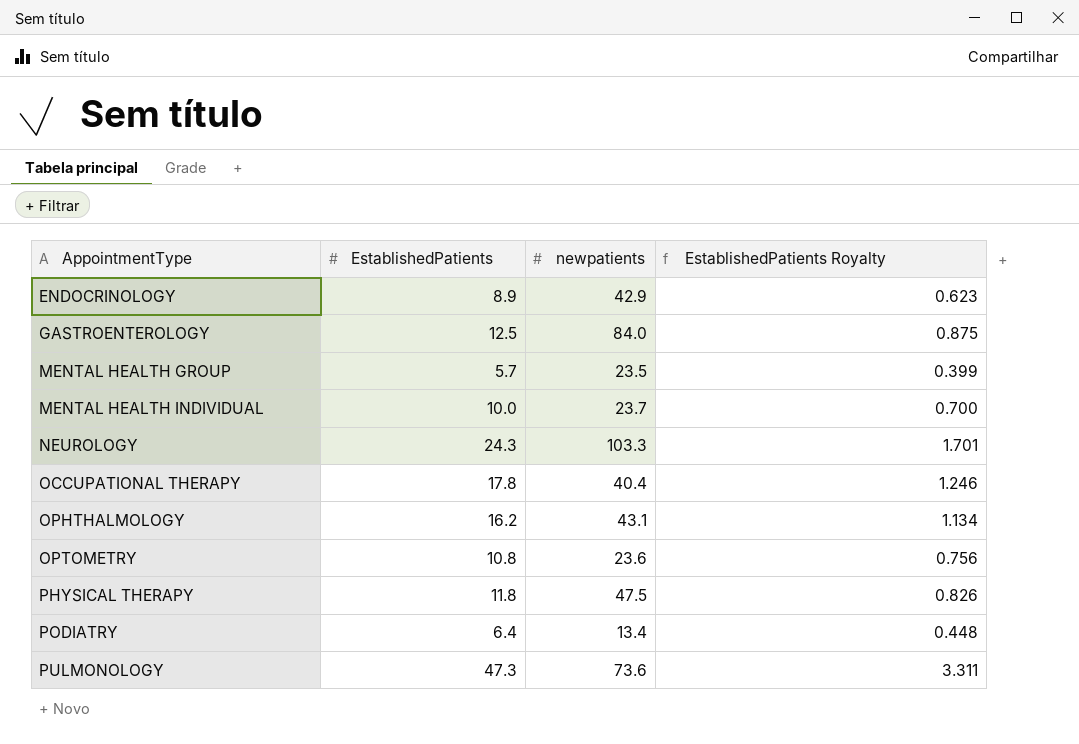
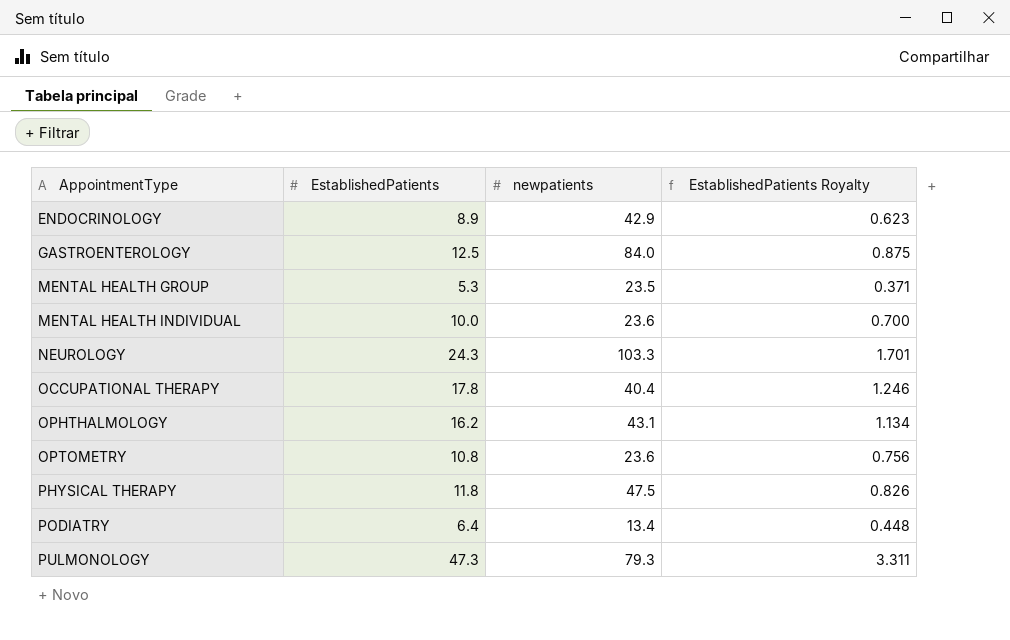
MENTAL HEALTH GROUP | EstablishedPatients: 5.7 -> 5.3
MENTAL HEALTH GROUP | EstablishedPatients Royalty: 0.399 -> 0.371
MENTAL HEALTH INDIVIDUAL | newpatients: 23.7 -> 23.6
PULMONOLOGY | newpatients: 73.6 -> 79.3

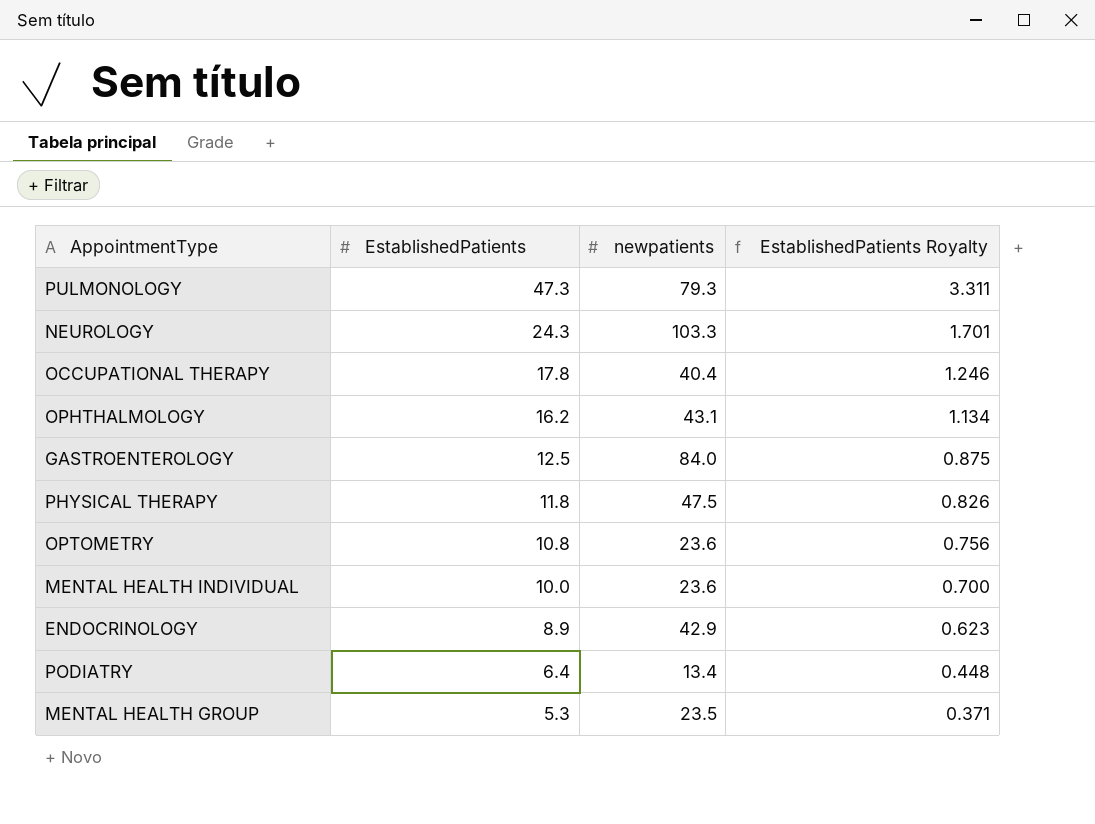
row order: AppointmentType ascending -> EstablishedPatients descending

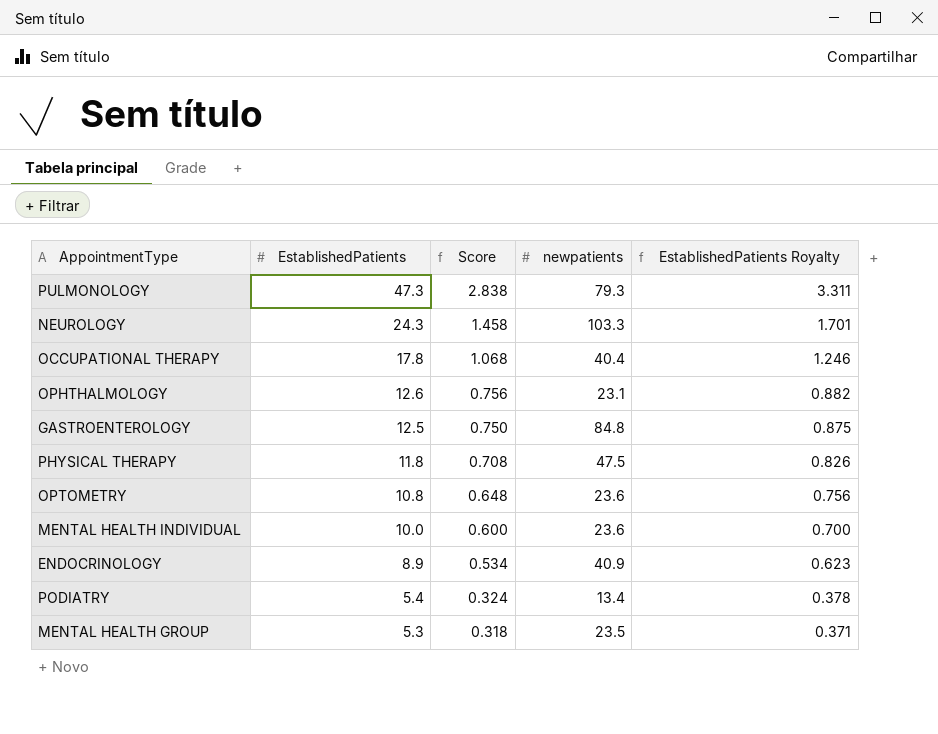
column Score | formula: none -> [EstablishedPatients] * 0.06
OPHTHALMOLOGY | EstablishedPatients: 16.2 -> 12.6
OPHTHALMOLOGY | newpatients: 43.1 -> 23.1
OPHTHALMOLOGY | EstablishedPatients Royalty: 1.134 -> 0.882
GASTROENTEROLOGY | newpatients: 84.0 -> 84.8
ENDOCRINOLOGY | newpatients: 42.9 -> 40.9
PODIATRY | EstablishedPatients: 6.4 -> 5.4
PODIATRY | EstablishedPatients Royalty: 0.448 -> 0.378

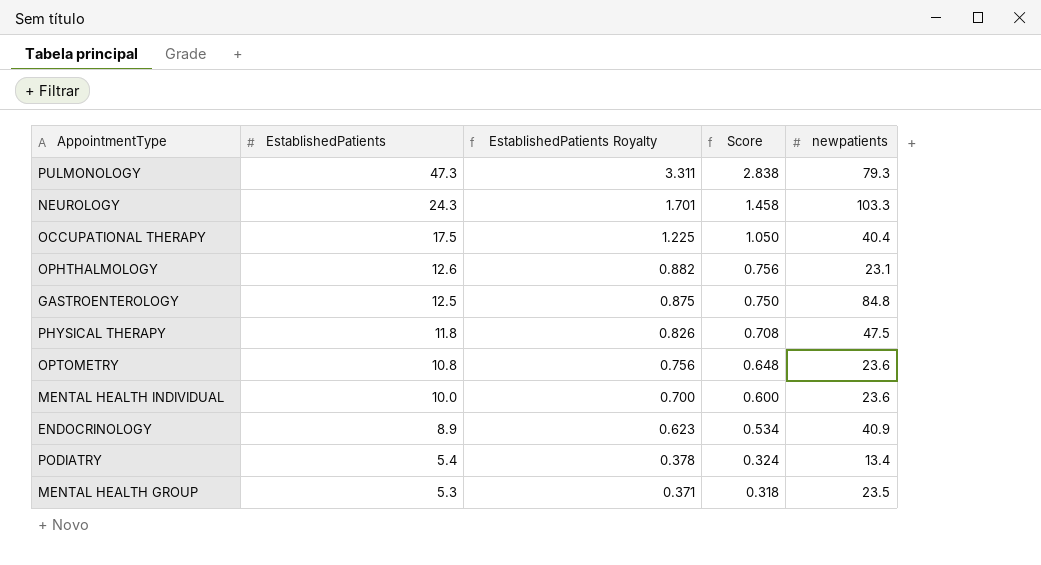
column EstablishedPatients Royalty | position: 5 -> 3
OCCUPATIONAL THERAPY | EstablishedPatients: 17.8 -> 17.5
OCCUPATIONAL THERAPY | EstablishedPatients Royalty: 1.246 -> 1.225
OCCUPATIONAL THERAPY | Score: 1.068 -> 1.050

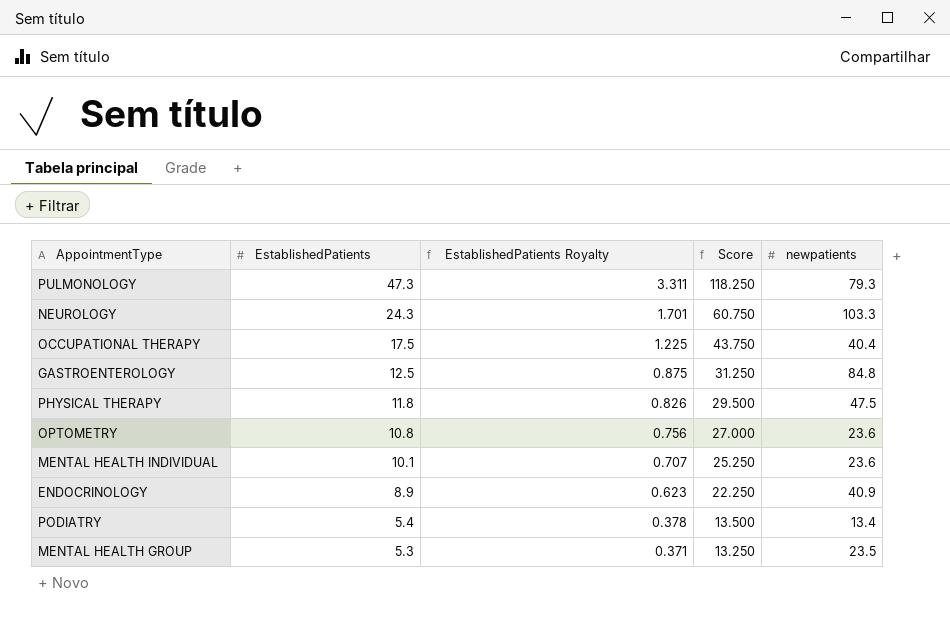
column Score | formula: [EstablishedPatients] * 0.06 -> [EstablishedPatients] * 2.5
row OPHTHALMOLOGY: 12.6 | 0.882 | 0.756 | 23.1 -> none
MENTAL HEALTH INDIVIDUAL | EstablishedPatients: 10.0 -> 10.1
MENTAL HEALTH INDIVIDUAL | EstablishedPatients Royalty: 0.700 -> 0.707

